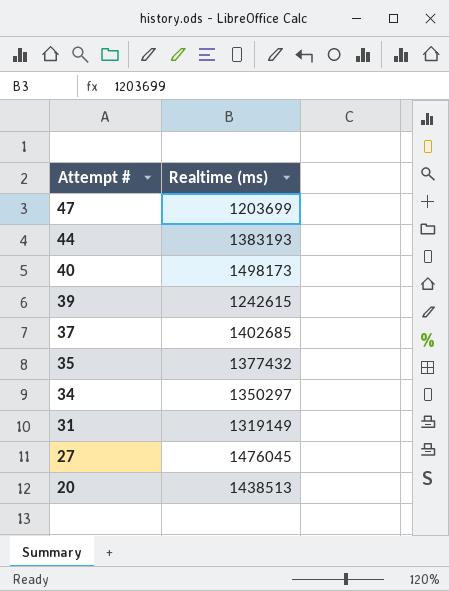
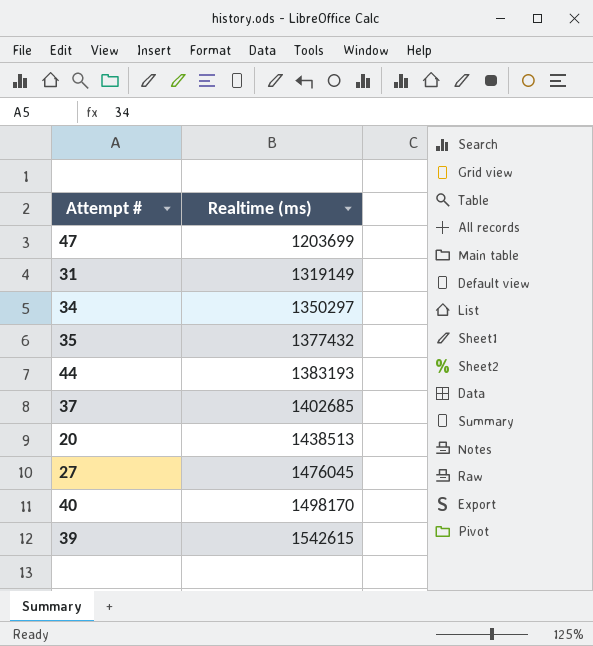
row order: Attempt # descending -> Realtime (ms) ascending
40 | Realtime (ms): 1498173 -> 1498170
39 | Realtime (ms): 1242615 -> 1542615

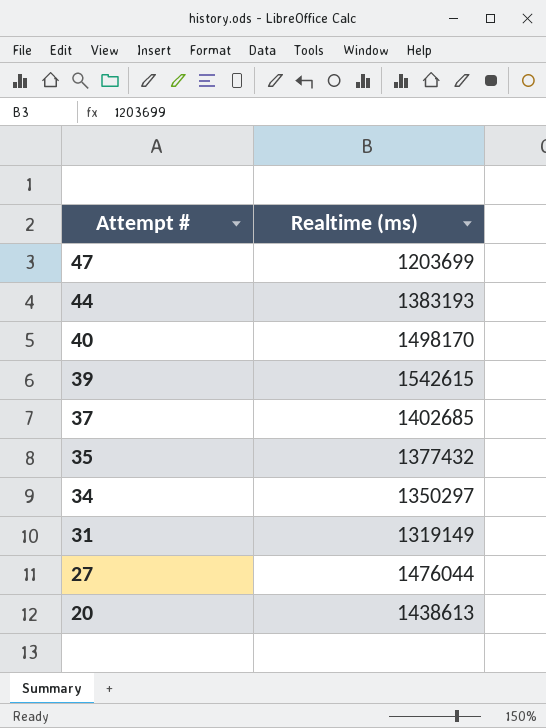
row order: Realtime (ms) ascending -> Attempt # descending
27 | Realtime (ms): 1476045 -> 1476044
20 | Realtime (ms): 1438513 -> 1438613

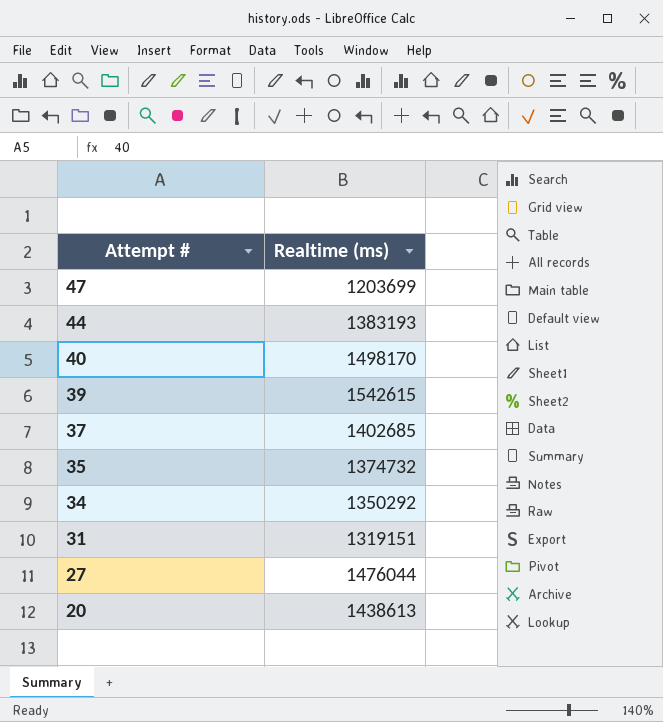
35 | Realtime (ms): 1377432 -> 1374732
34 | Realtime (ms): 1350297 -> 1350292
31 | Realtime (ms): 1319149 -> 1319151

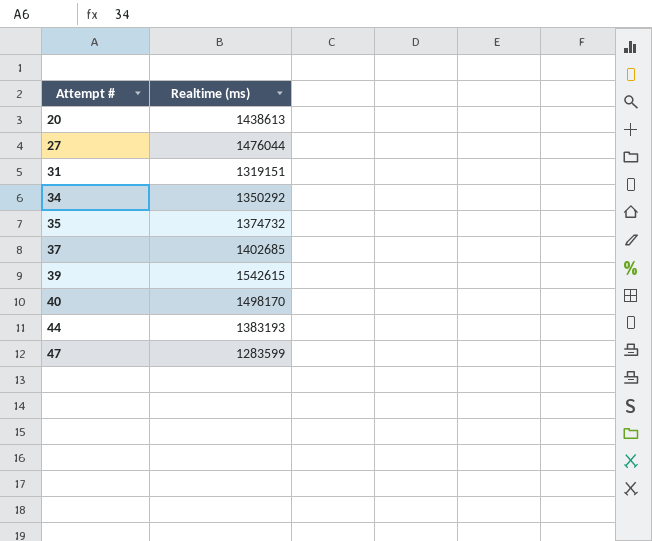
row order: Attempt # descending -> Attempt # ascending
47 | Realtime (ms): 1203699 -> 1283599

